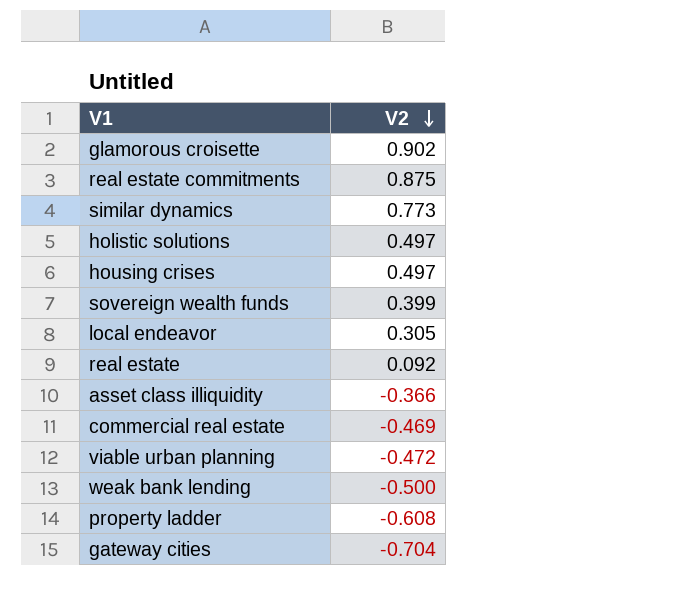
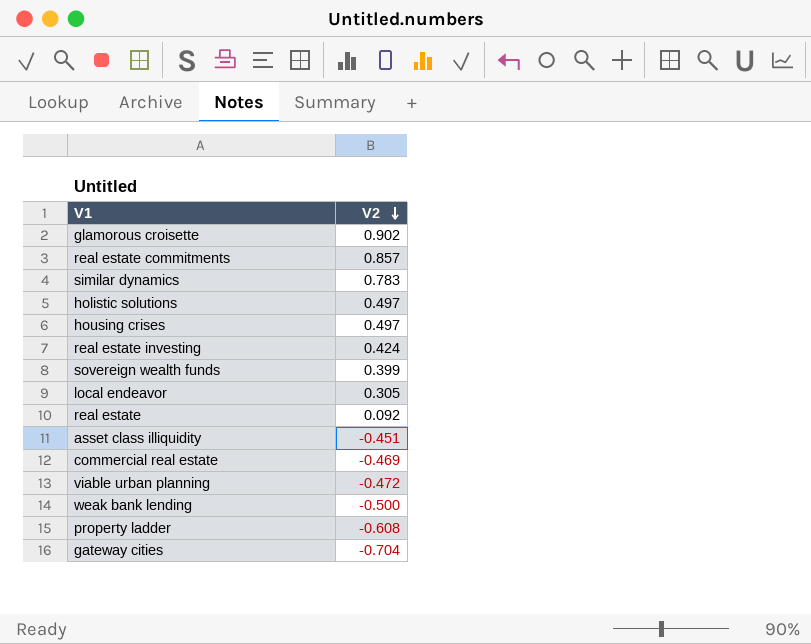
real estate commitments | V2: 0.875 -> 0.857
similar dynamics | V2: 0.773 -> 0.783
row real estate investing: none -> 0.424
asset class illiquidity | V2: -0.366 -> -0.451

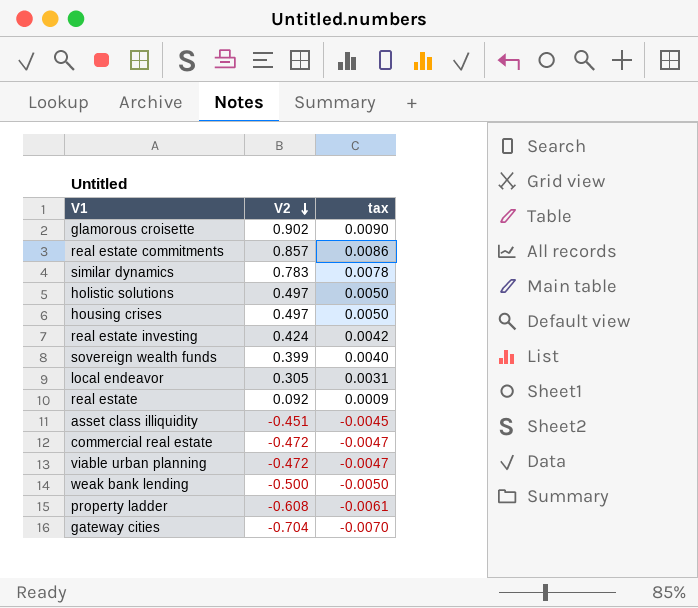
column tax | formula: none -> [V2] * 0.01
commercial real estate | V2: -0.469 -> -0.472

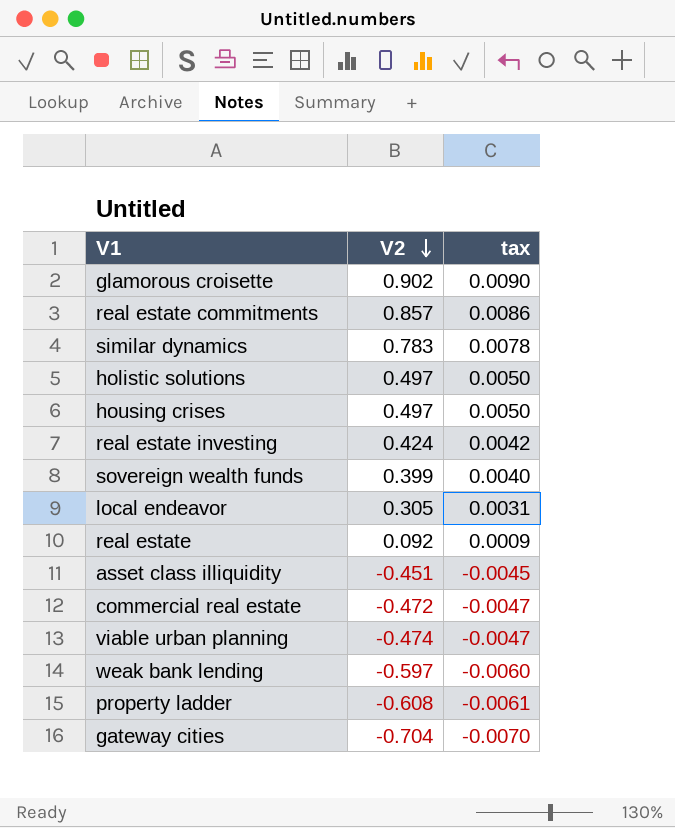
viable urban planning | V2: -0.472 -> -0.474
weak bank lending | V2: -0.500 -> -0.597
weak bank lending | tax: -0.0050 -> -0.0060

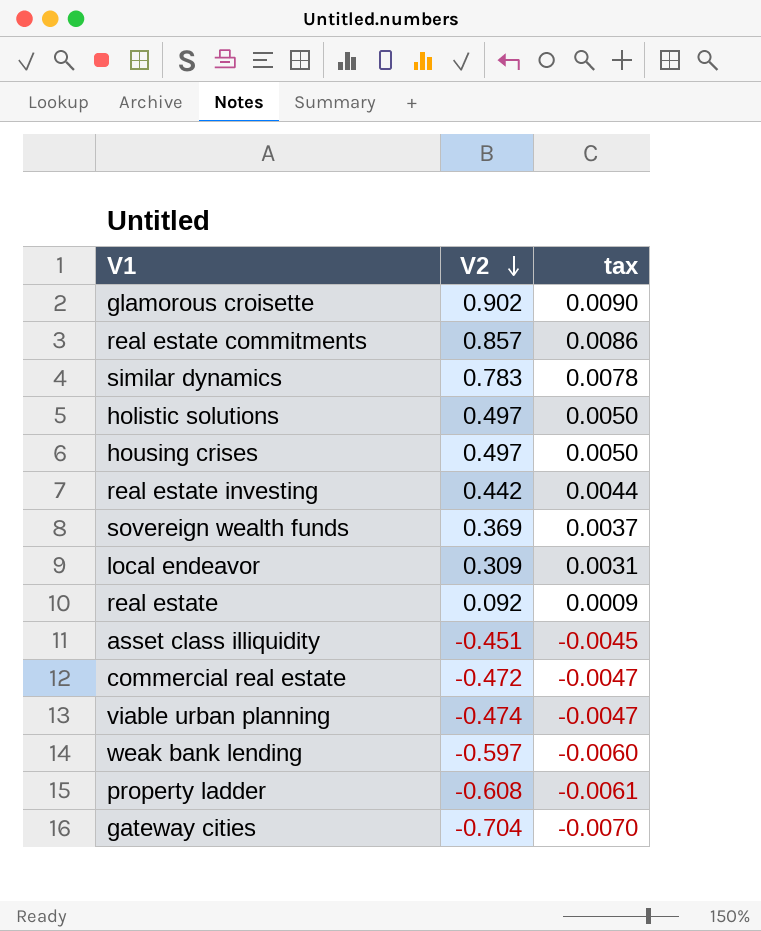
real estate investing | V2: 0.424 -> 0.442
real estate investing | tax: 0.0042 -> 0.0044
sovereign wealth funds | V2: 0.399 -> 0.369
sovereign wealth funds | tax: 0.0040 -> 0.0037
local endeavor | V2: 0.305 -> 0.309

